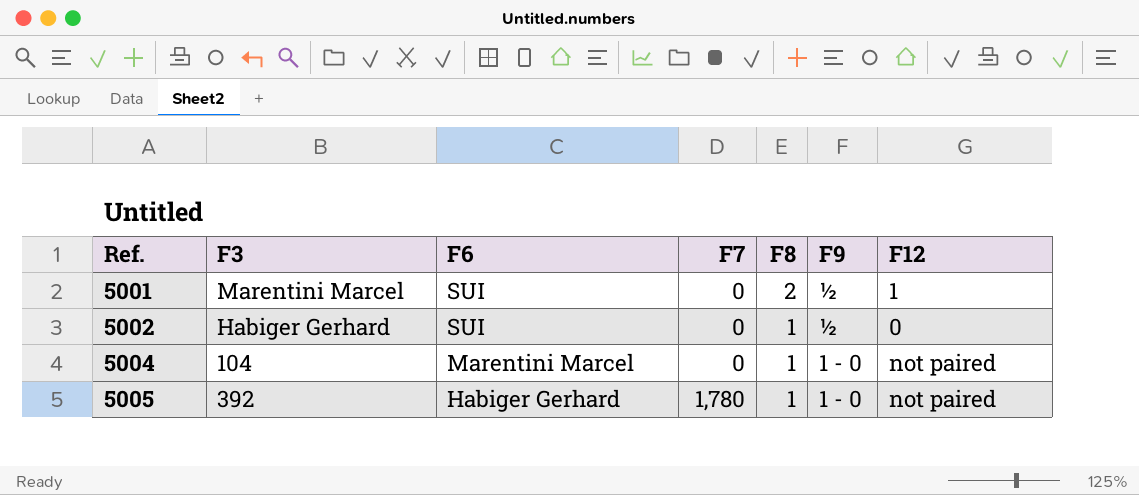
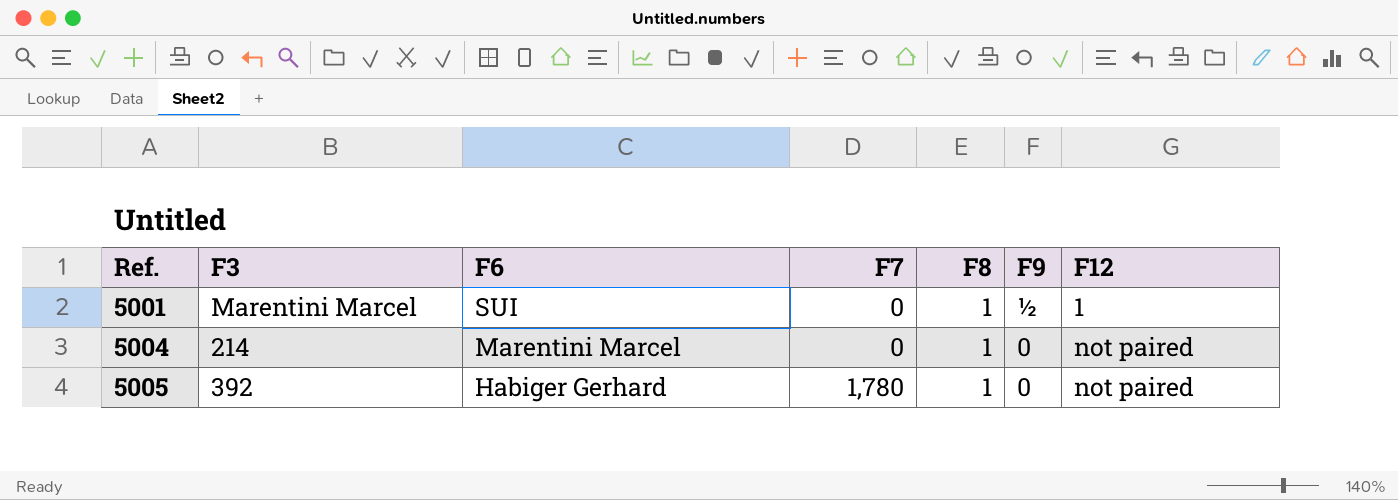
row 5002: Habiger Gerhard | SUI | 0 | 1 | ½ | 0 -> none
5001 | F8: 2 -> 1
5004 | F3: 104 -> 214
5004 | F9: 1 - 0 -> 0
5005 | F9: 1 - 0 -> 0

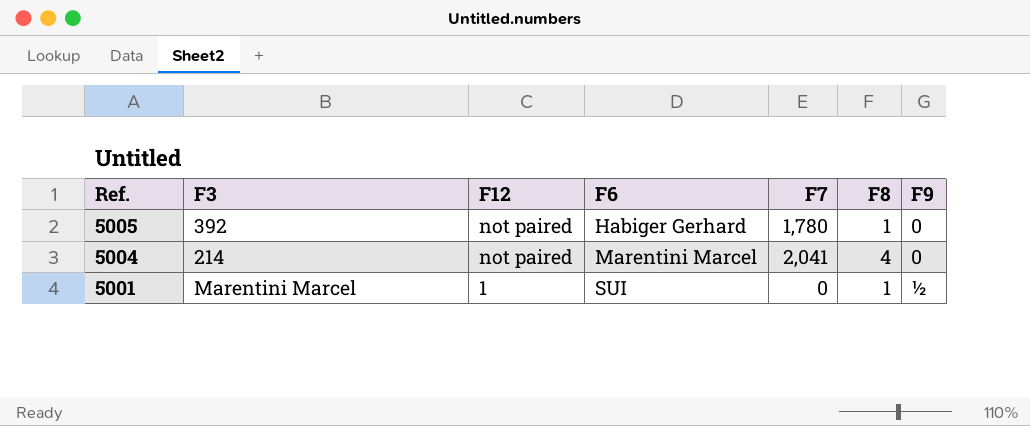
row order: Ref. ascending -> Ref. descending
column F12 | position: 7 -> 3
5004 | F7: 0 -> 2,041
5004 | F8: 1 -> 4

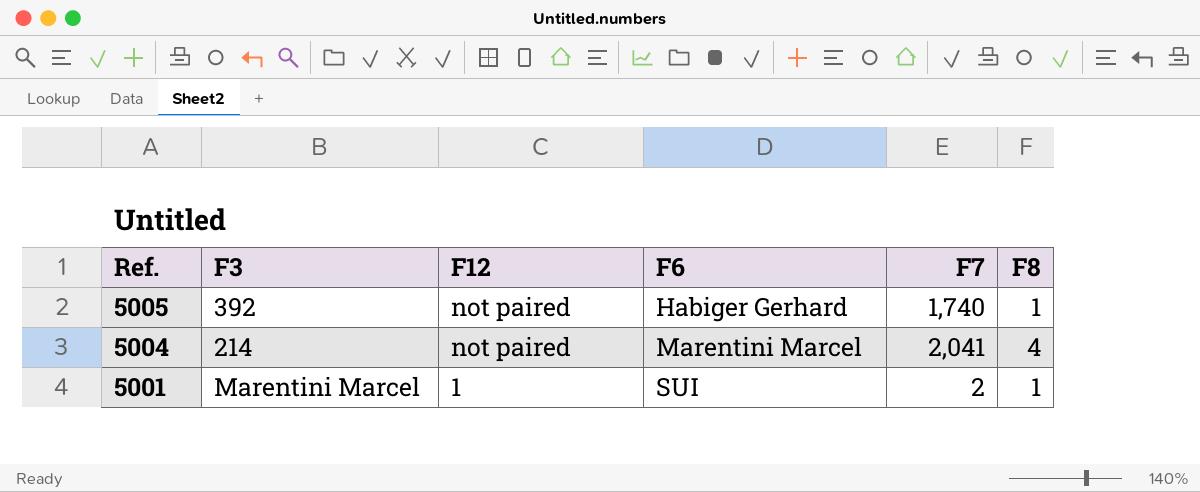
column F9 | position: 7 -> none
5005 | F7: 1,780 -> 1,740
5001 | F7: 0 -> 2

